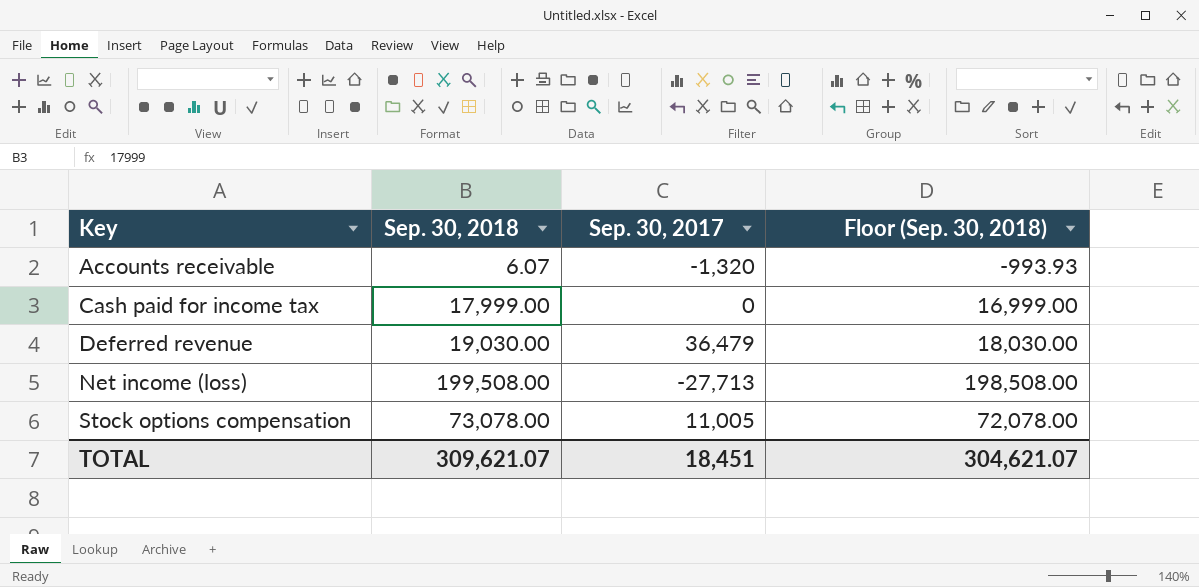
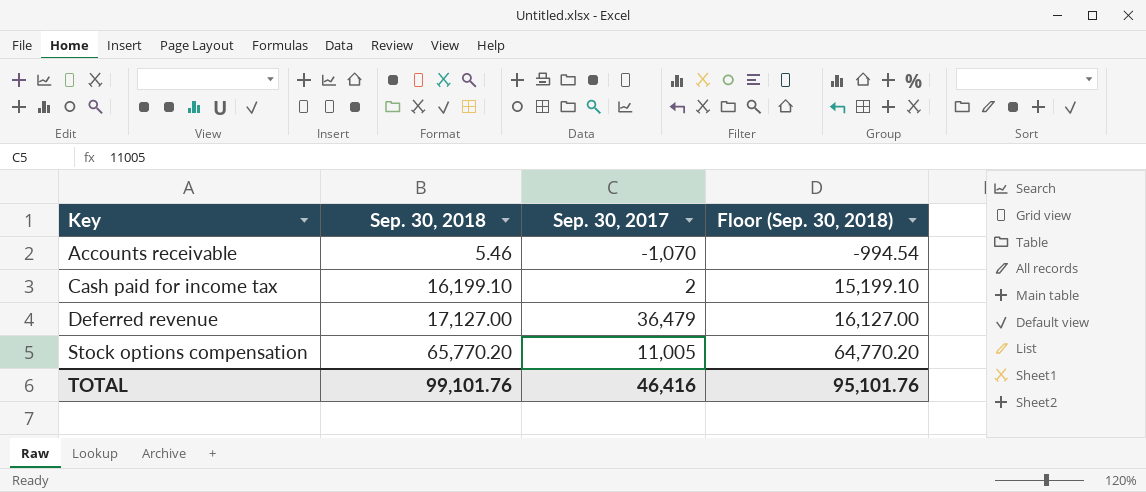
row Net income (loss): 199,508.00 | -27,713 | 198,508.00 -> none
Accounts receivable | Sep. 30, 2018: 6.07 -> 5.46
Accounts receivable | Sep. 30, 2017: -1,320 -> -1,070
Accounts receivable | Floor (Sep. 30, 2018): -993.93 -> -994.54
Cash paid for income tax | Sep. 30, 2018: 17,999.00 -> 16,199.10
Cash paid for income tax | Sep. 30, 2017: 0 -> 2
Cash paid for income tax | Floor (Sep. 30, 2018): 16,999.00 -> 15,199.10
Deferred revenue | Sep. 30, 2018: 19,030.00 -> 17,127.00
Deferred revenue | Floor (Sep. 30, 2018): 18,030.00 -> 16,127.00
Stock options compensation | Sep. 30, 2018: 73,078.00 -> 65,770.20
Stock options compensation | Floor (Sep. 30, 2018): 72,078.00 -> 64,770.20
TOTAL | Sep. 30, 2018: 309,621.07 -> 99,101.76
TOTAL | Sep. 30, 2017: 18,451 -> 46,416
TOTAL | Floor (Sep. 30, 2018): 304,621.07 -> 95,101.76

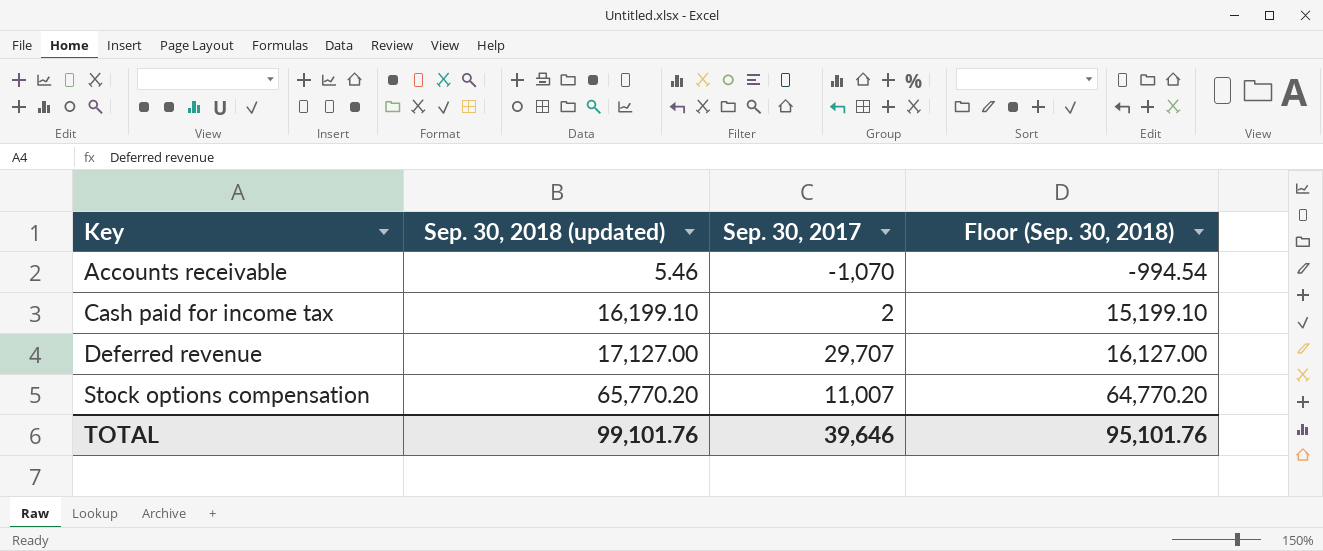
column name: Sep. 30, 2018 -> Sep. 30, 2018 (updated)
Deferred revenue | Sep. 30, 2017: 36,479 -> 29,707
Stock options compensation | Sep. 30, 2017: 11,005 -> 11,007
TOTAL | Sep. 30, 2017: 46,416 -> 39,646

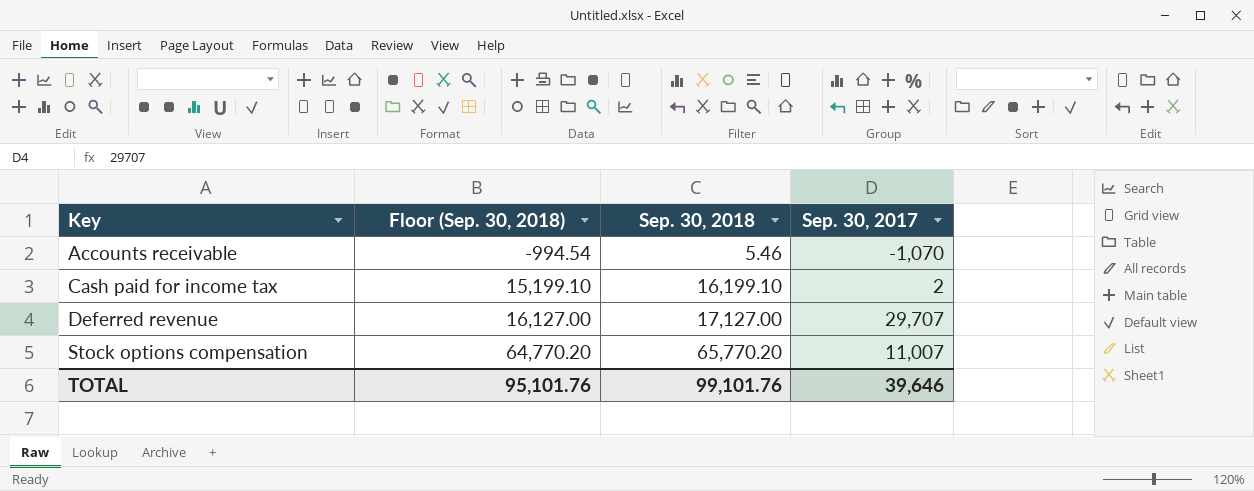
column Floor (Sep. 30, 2018) | position: 4 -> 2
column name: Sep. 30, 2018 (updated) -> Sep. 30, 2018

